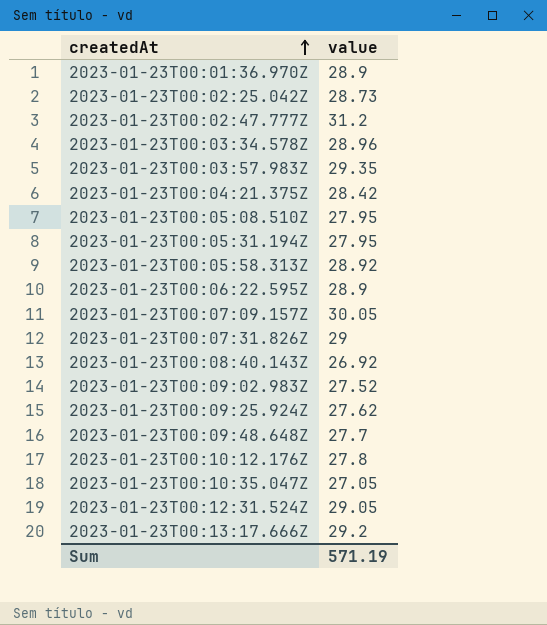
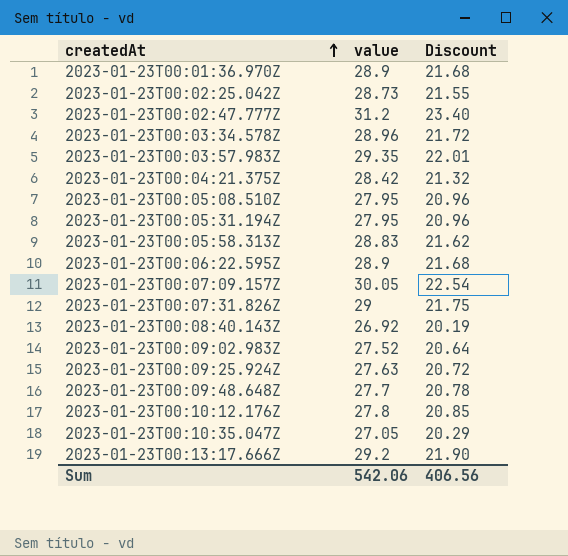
column Discount | formula: none -> [value] * 0.75
row 2023-01-23T00:12:31.524Z: 29.05 -> none
2023-01-23T00:05:58.313Z | value: 28.92 -> 28.83
2023-01-23T00:09:25.924Z | value: 27.62 -> 27.63
Sum | value: 571.19 -> 542.06

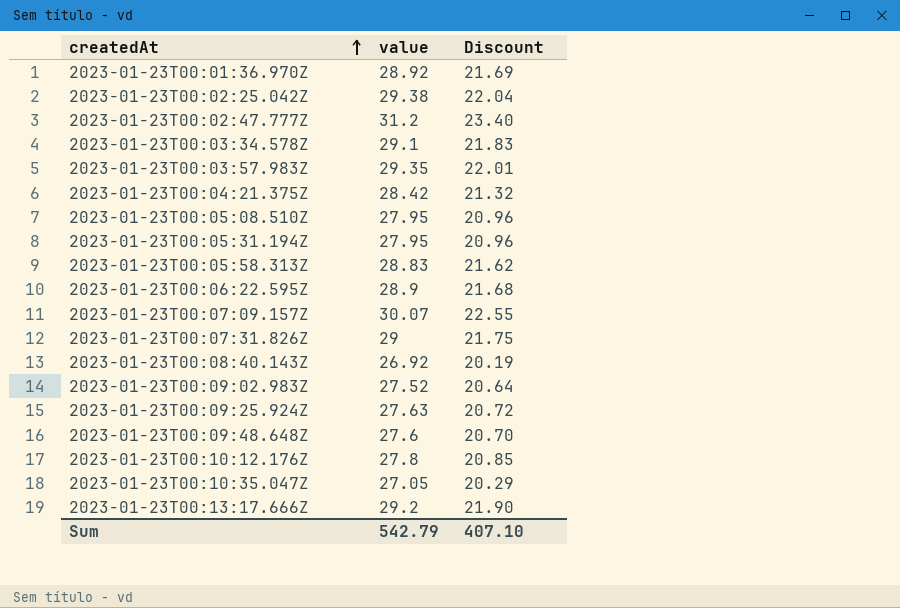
2023-01-23T00:01:36.970Z | value: 28.9 -> 28.92
2023-01-23T00:01:36.970Z | Discount: 21.68 -> 21.69
2023-01-23T00:02:25.042Z | value: 28.73 -> 29.38
2023-01-23T00:02:25.042Z | Discount: 21.55 -> 22.04
2023-01-23T00:03:34.578Z | value: 28.96 -> 29.1
2023-01-23T00:03:34.578Z | Discount: 21.72 -> 21.83
2023-01-23T00:07:09.157Z | value: 30.05 -> 30.07
2023-01-23T00:07:09.157Z | Discount: 22.54 -> 22.55
2023-01-23T00:09:48.648Z | value: 27.7 -> 27.6
2023-01-23T00:09:48.648Z | Discount: 20.78 -> 20.70
Sum | value: 542.06 -> 542.79
Sum | Discount: 406.56 -> 407.10

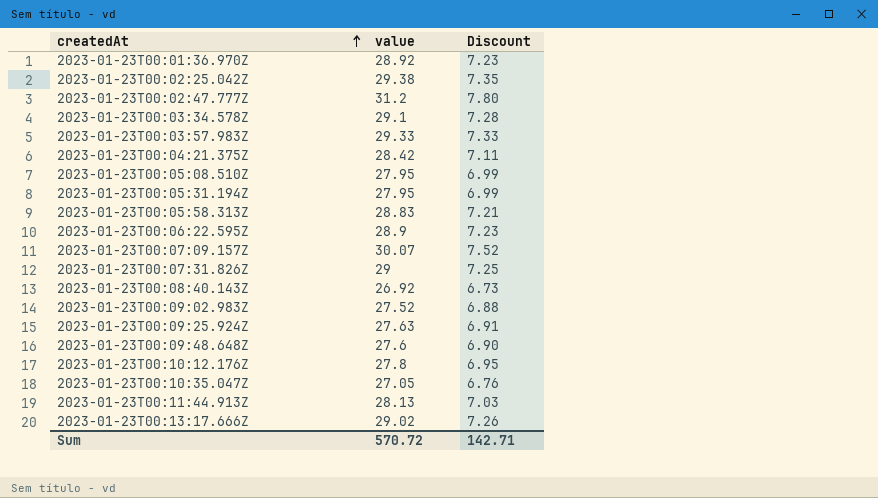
column Discount | formula: [value] * 0.75 -> [value] * 0.25
2023-01-23T00:03:57.983Z | value: 29.35 -> 29.33
row 2023-01-23T00:11:44.913Z: none -> 28.13 | 7.03
2023-01-23T00:13:17.666Z | value: 29.2 -> 29.02
Sum | value: 542.79 -> 570.72
Sum | Discount: 407.10 -> 142.71

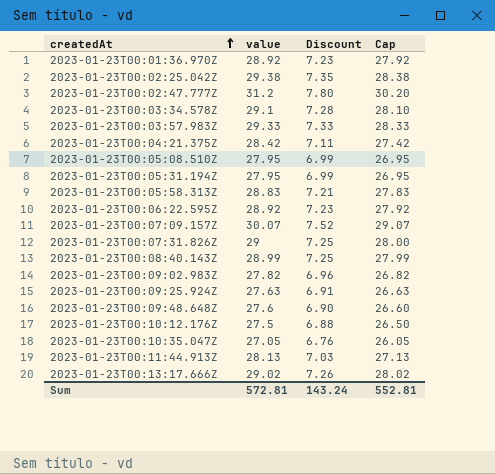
column Cap | formula: none -> [value] - 1
2023-01-23T00:06:22.595Z | value: 28.9 -> 28.92
2023-01-23T00:08:40.143Z | value: 26.92 -> 28.99
2023-01-23T00:08:40.143Z | Discount: 6.73 -> 7.25
2023-01-23T00:09:02.983Z | value: 27.52 -> 27.82
2023-01-23T00:09:02.983Z | Discount: 6.88 -> 6.96
2023-01-23T00:10:12.176Z | value: 27.8 -> 27.5
2023-01-23T00:10:12.176Z | Discount: 6.95 -> 6.88
Sum | value: 570.72 -> 572.81
Sum | Discount: 142.71 -> 143.24

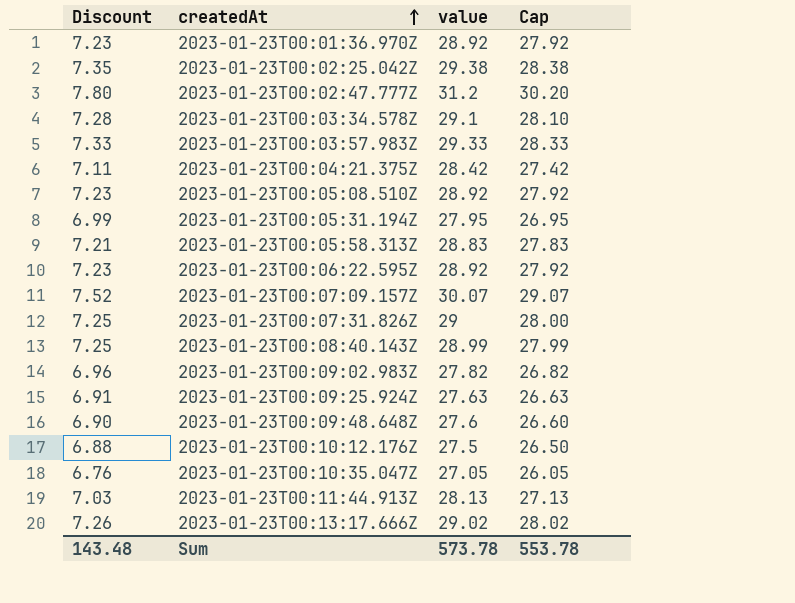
column Discount | position: 3 -> 1
2023-01-23T00:05:08.510Z | Discount: 6.99 -> 7.23
2023-01-23T00:05:08.510Z | value: 27.95 -> 28.92
2023-01-23T00:05:08.510Z | Cap: 26.95 -> 27.92
Sum | Discount: 143.24 -> 143.48
Sum | value: 572.81 -> 573.78
Sum | Cap: 552.81 -> 553.78

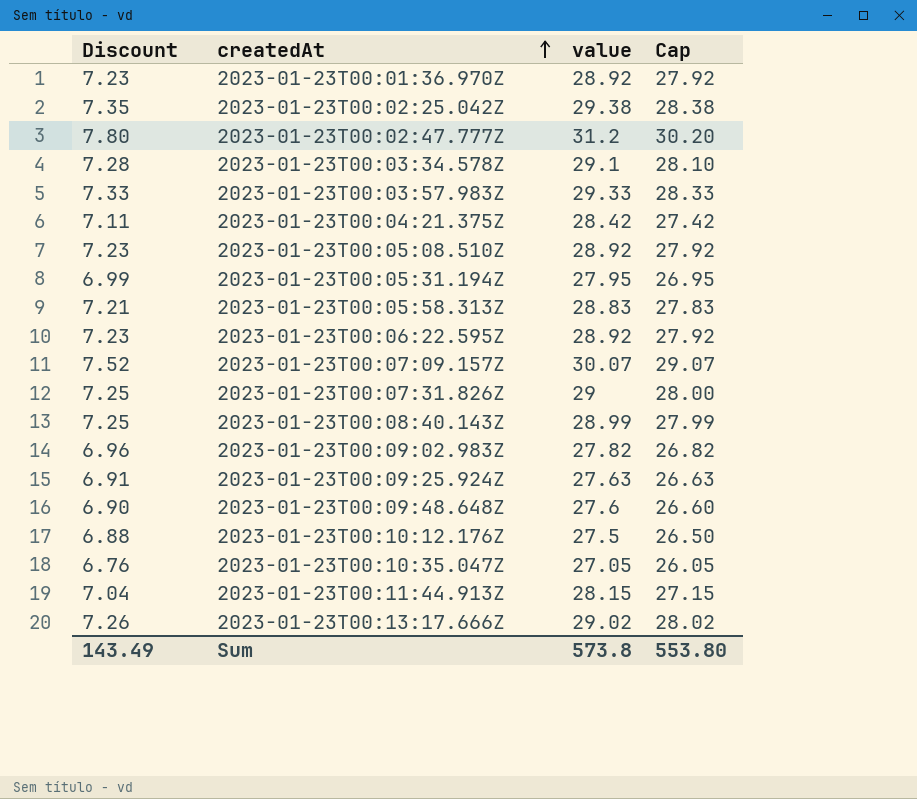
2023-01-23T00:11:44.913Z | Discount: 7.03 -> 7.04
2023-01-23T00:11:44.913Z | value: 28.13 -> 28.15
2023-01-23T00:11:44.913Z | Cap: 27.13 -> 27.15
Sum | Discount: 143.48 -> 143.49
Sum | value: 573.78 -> 573.8
Sum | Cap: 553.78 -> 553.80

